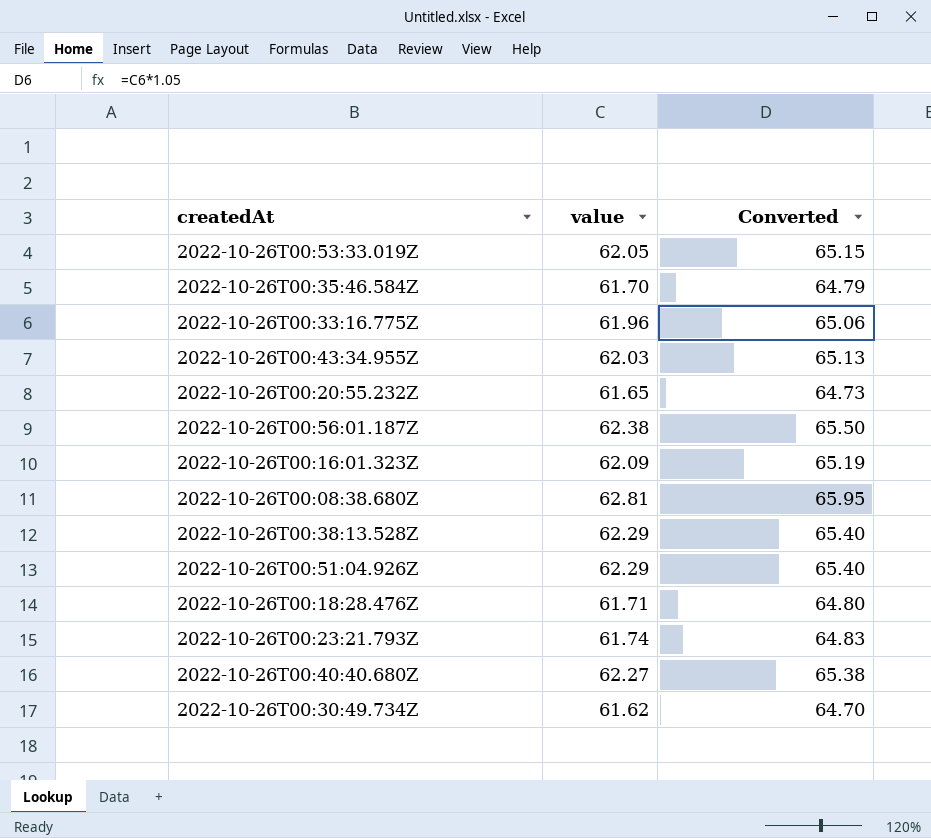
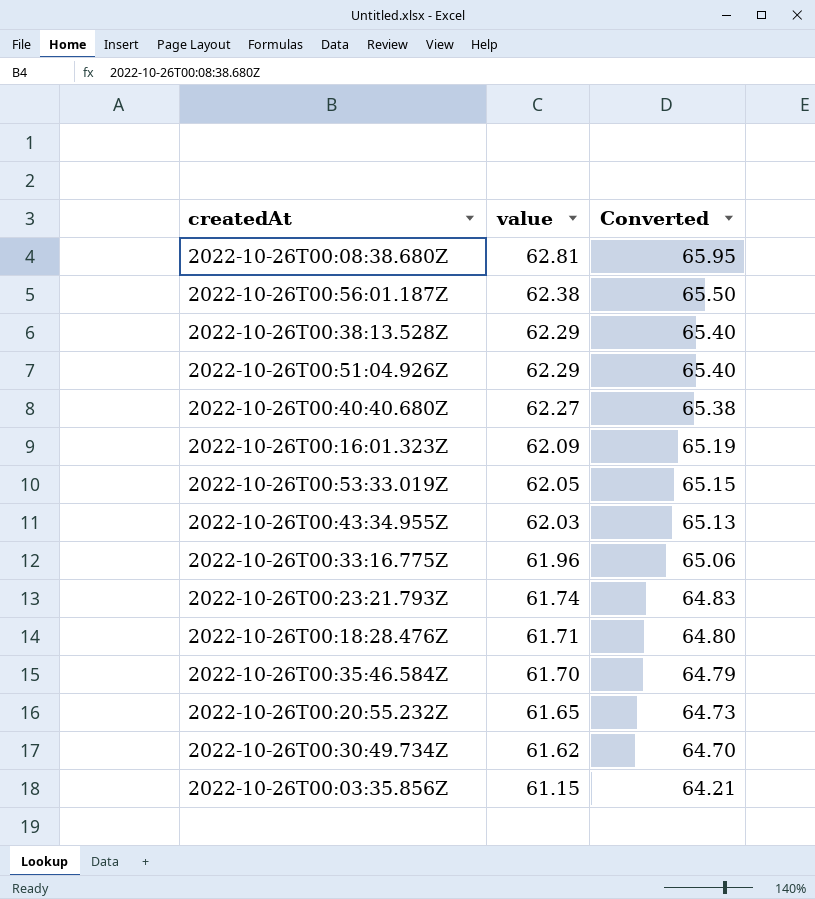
row order: none -> value descending
row 2022-10-26T00:03:35.856Z: none -> 61.15 | 64.21

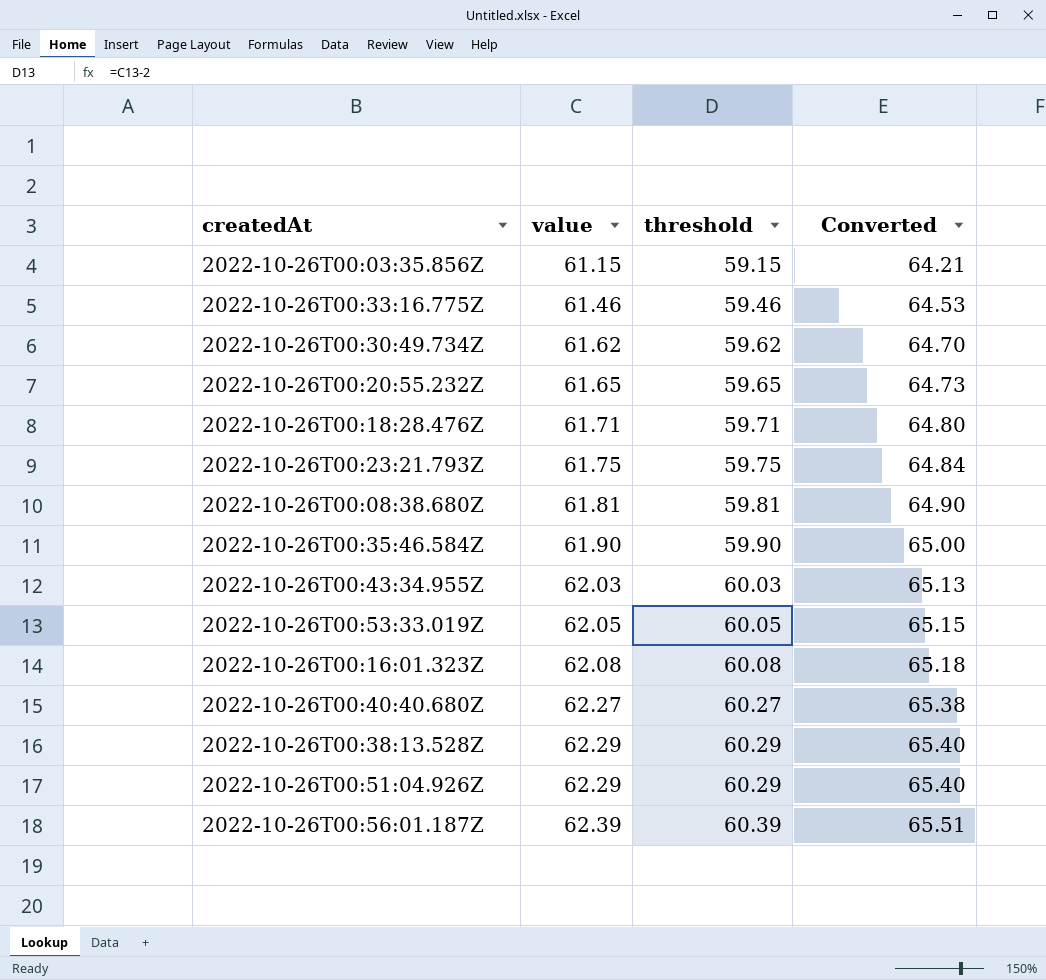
row order: value descending -> value ascending
column threshold | formula: none -> [value] - 2
2022-10-26T00:33:16.775Z | value: 61.96 -> 61.46
2022-10-26T00:33:16.775Z | Converted: 65.06 -> 64.53
2022-10-26T00:23:21.793Z | value: 61.74 -> 61.75
2022-10-26T00:23:21.793Z | Converted: 64.83 -> 64.84
2022-10-26T00:08:38.680Z | value: 62.81 -> 61.81
2022-10-26T00:08:38.680Z | Converted: 65.95 -> 64.90
2022-10-26T00:35:46.584Z | value: 61.70 -> 61.90
2022-10-26T00:35:46.584Z | Converted: 64.79 -> 65.00
2022-10-26T00:16:01.323Z | value: 62.09 -> 62.08
2022-10-26T00:16:01.323Z | Converted: 65.19 -> 65.18
2022-10-26T00:56:01.187Z | value: 62.38 -> 62.39
2022-10-26T00:56:01.187Z | Converted: 65.50 -> 65.51

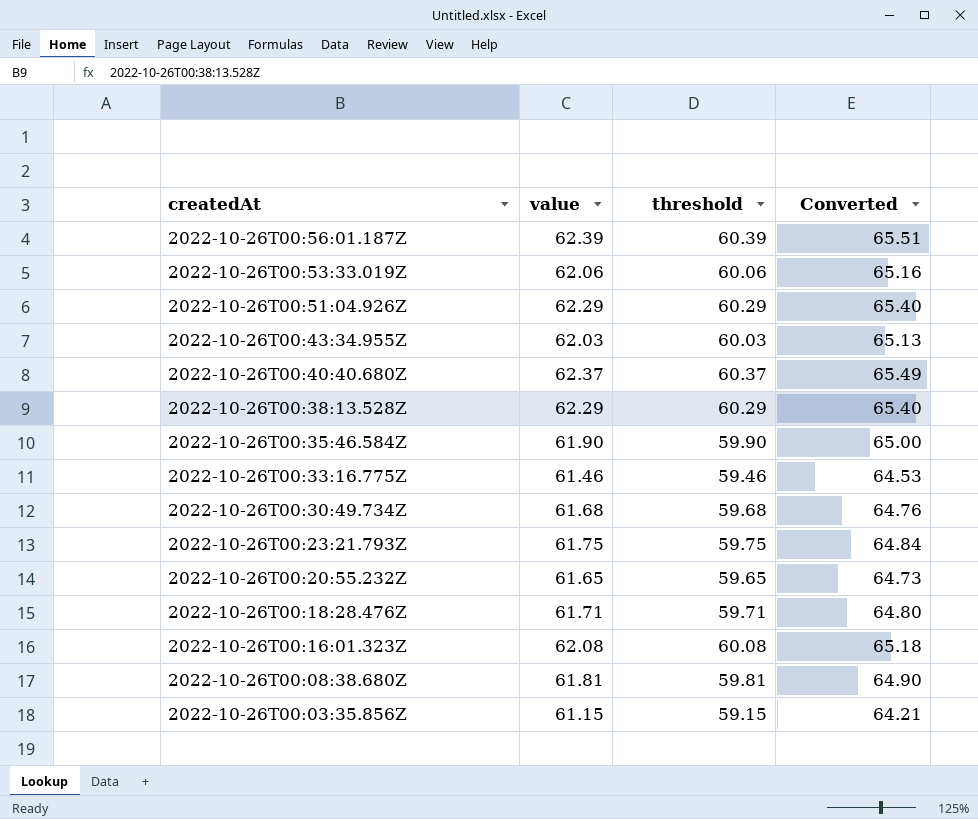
row order: value ascending -> createdAt descending
2022-10-26T00:53:33.019Z | value: 62.05 -> 62.06
2022-10-26T00:53:33.019Z | threshold: 60.05 -> 60.06
2022-10-26T00:53:33.019Z | Converted: 65.15 -> 65.16
2022-10-26T00:40:40.680Z | value: 62.27 -> 62.37
2022-10-26T00:40:40.680Z | threshold: 60.27 -> 60.37
2022-10-26T00:40:40.680Z | Converted: 65.38 -> 65.49
2022-10-26T00:30:49.734Z | value: 61.62 -> 61.68
2022-10-26T00:30:49.734Z | threshold: 59.62 -> 59.68
2022-10-26T00:30:49.734Z | Converted: 64.70 -> 64.76

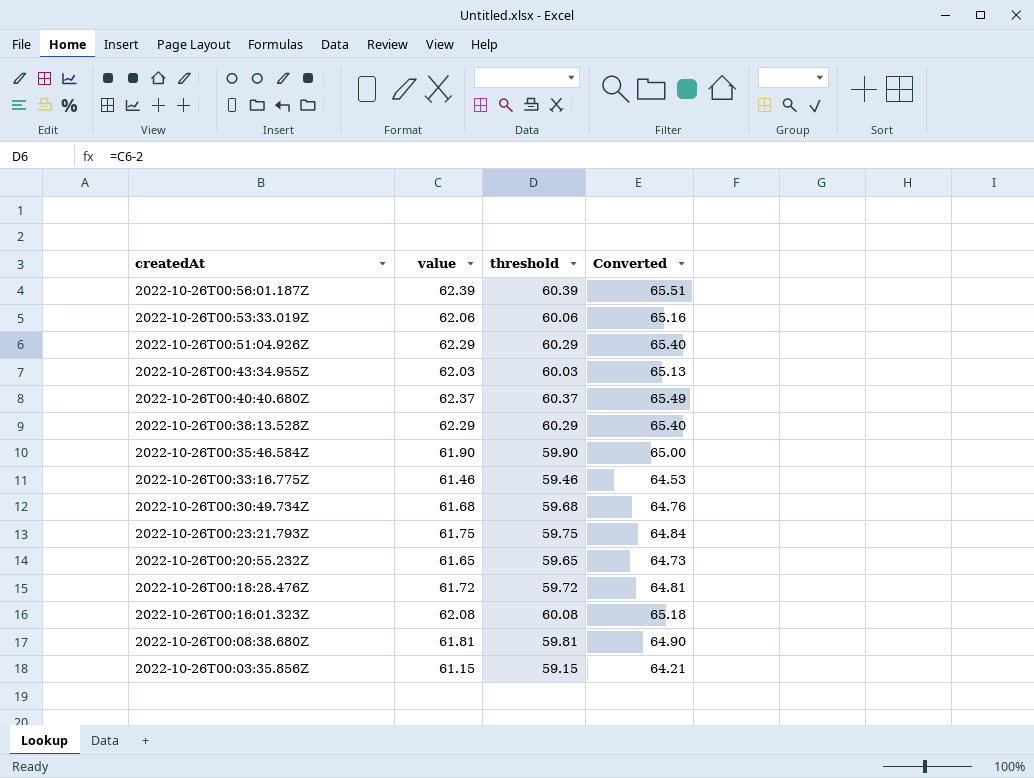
2022-10-26T00:18:28.476Z | value: 61.71 -> 61.72
2022-10-26T00:18:28.476Z | threshold: 59.71 -> 59.72
2022-10-26T00:18:28.476Z | Converted: 64.80 -> 64.81

